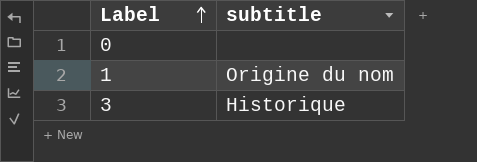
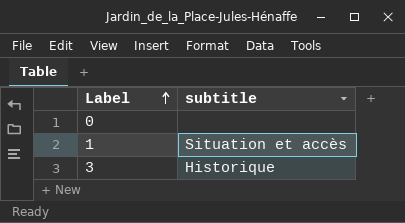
1 | subtitle: Origine du nom -> Situation et accès

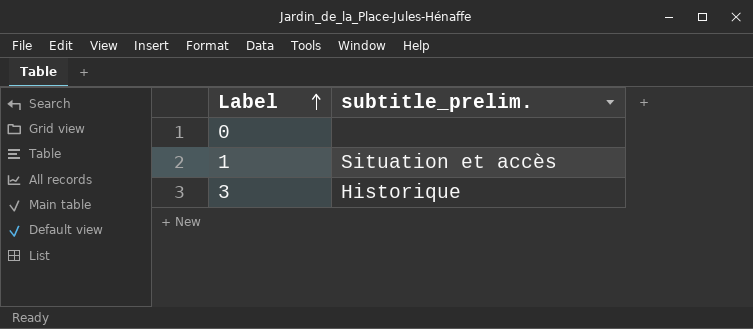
column name: subtitle -> subtitle_prelim.

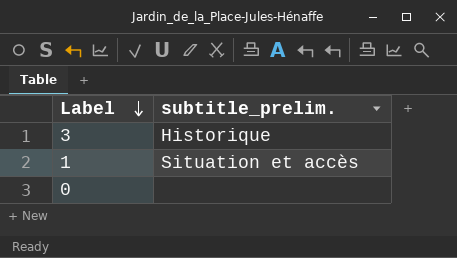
row order: Label ascending -> Label descending

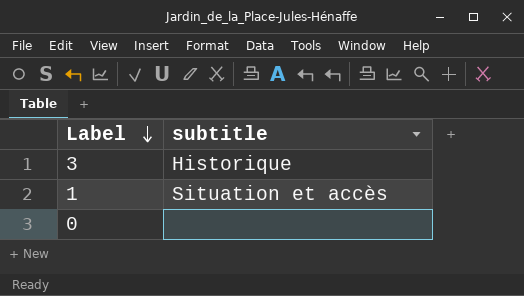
column name: subtitle_prelim. -> subtitle

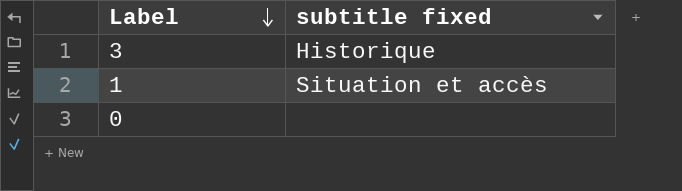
column name: subtitle -> subtitle fixed

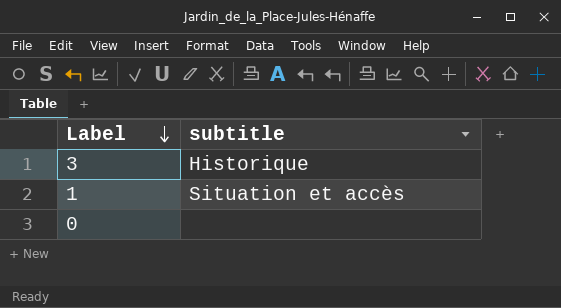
column name: subtitle fixed -> subtitle

